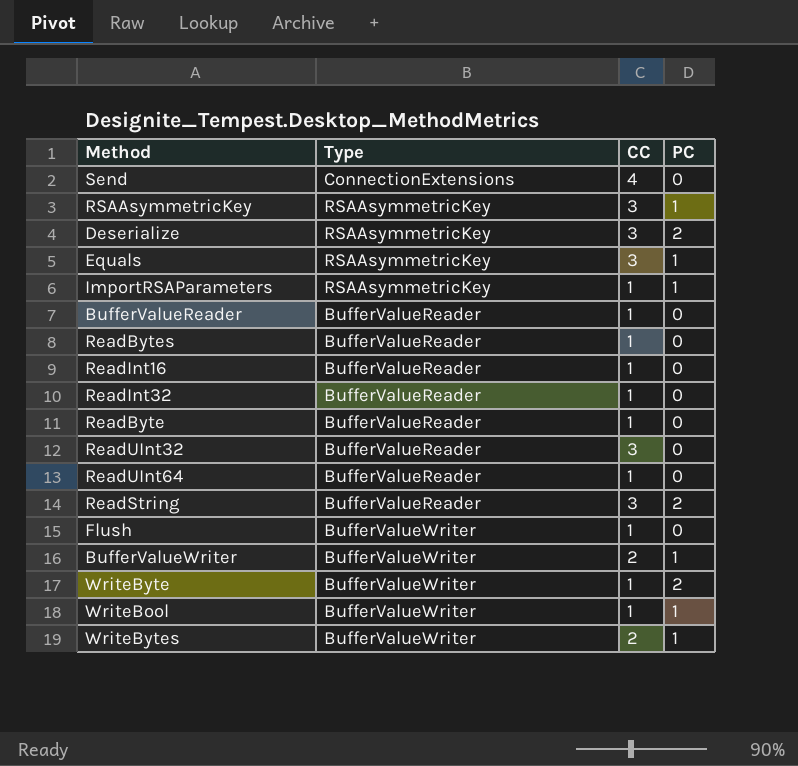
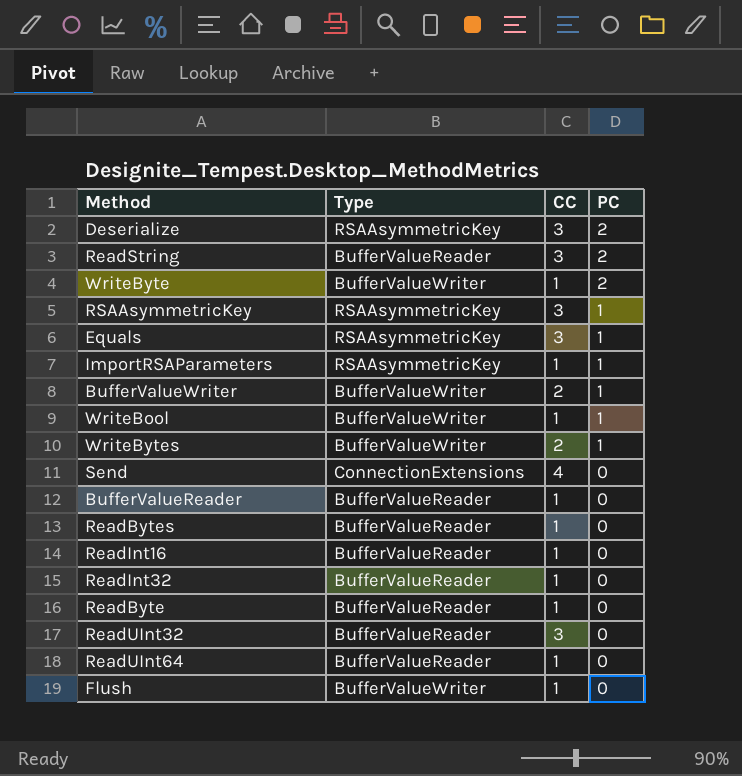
row order: none -> PC descending

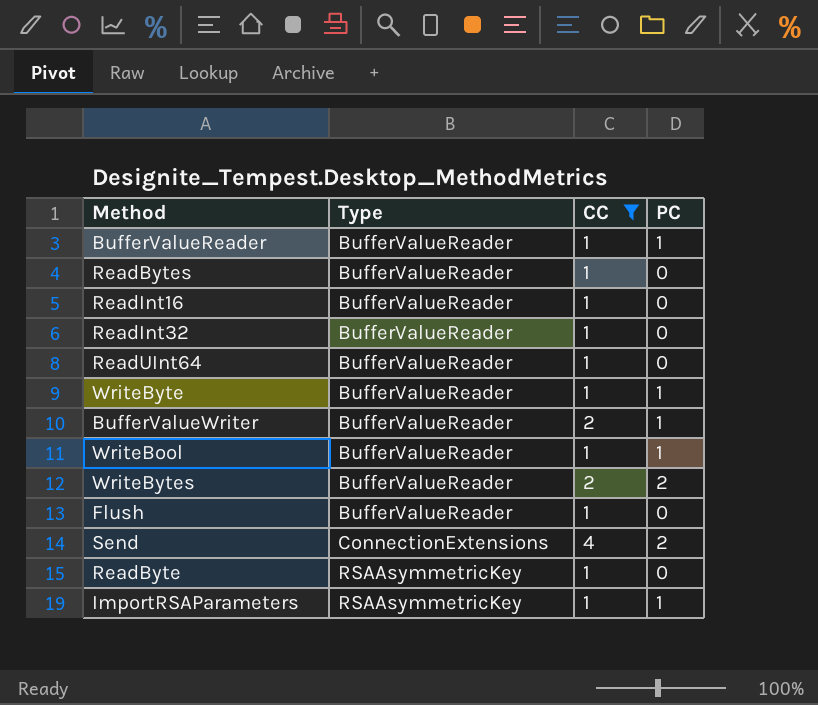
filter: none -> CC != 3
row order: PC descending -> Type ascending
BufferValueReader | PC: 0 -> 1
WriteByte | Type: BufferValueWriter -> BufferValueReader
WriteByte | PC: 2 -> 1
BufferValueWriter | Type: BufferValueWriter -> BufferValueReader
WriteBool | Type: BufferValueWriter -> BufferValueReader
WriteBytes | Type: BufferValueWriter -> BufferValueReader
WriteBytes | PC: 1 -> 2
Flush | Type: BufferValueWriter -> BufferValueReader
Send | PC: 0 -> 2
ReadByte | Type: BufferValueReader -> RSAAsymmetricKey

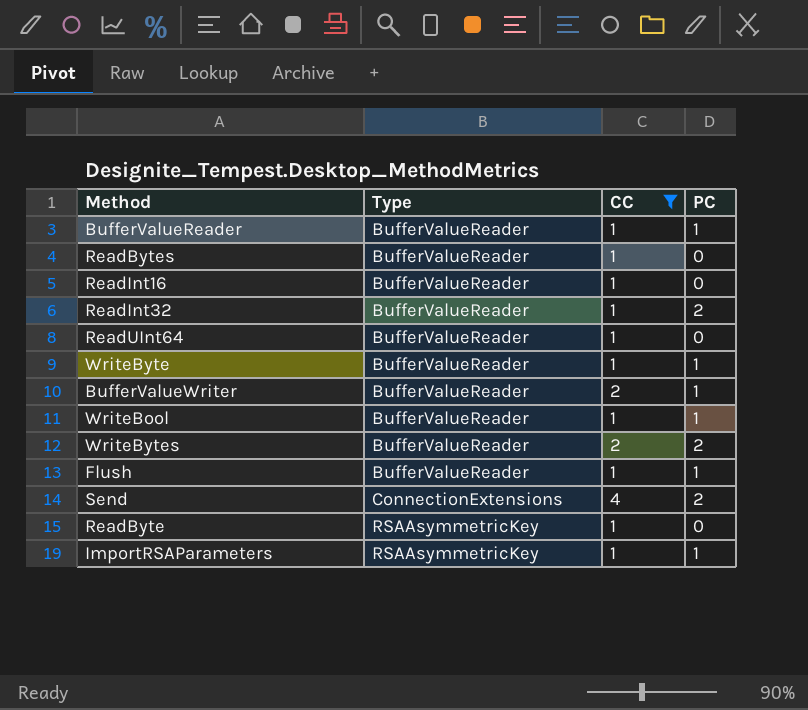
ReadInt32 | PC: 0 -> 2
Flush | PC: 0 -> 1

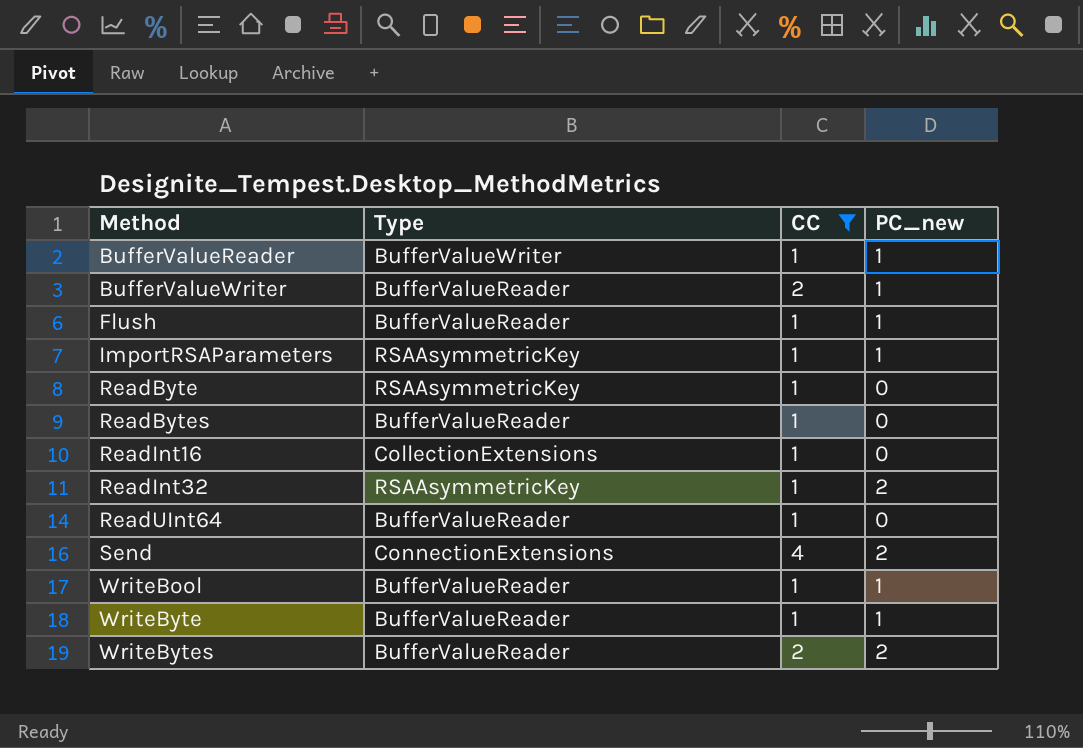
row order: Type ascending -> Method ascending
column name: PC -> PC_new
BufferValueReader | Type: BufferValueReader -> BufferValueWriter
ReadInt16 | Type: BufferValueReader -> CollectionExtensions
ReadInt32 | Type: BufferValueReader -> RSAAsymmetricKey

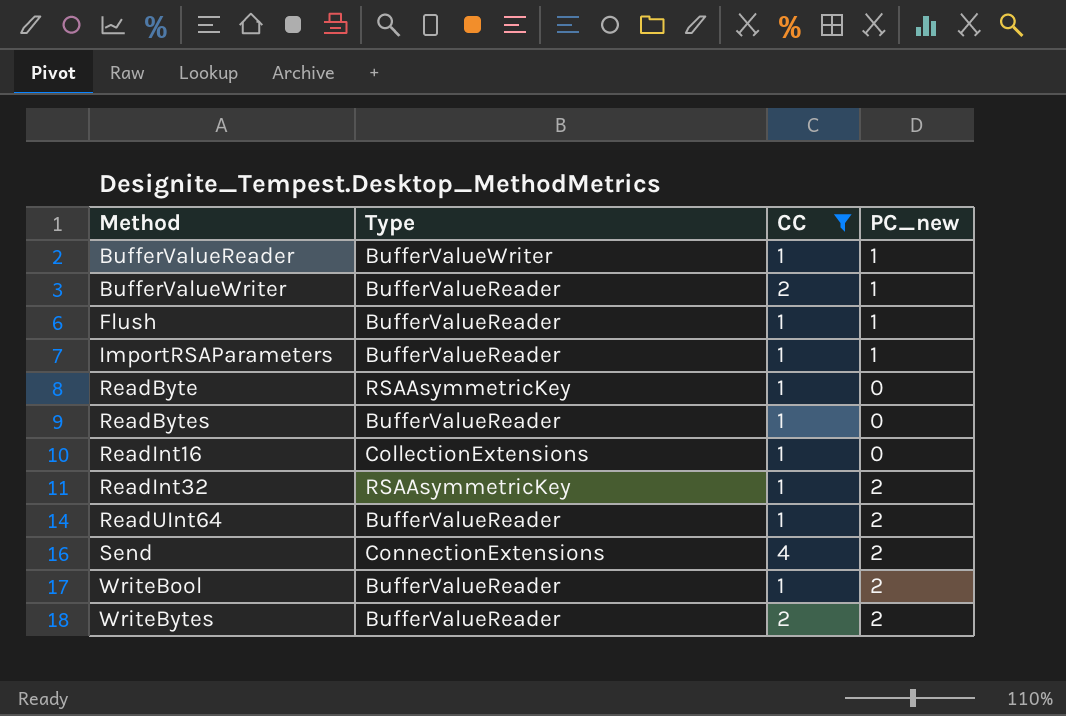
row WriteByte: BufferValueReader | 1 | 1 -> none
ImportRSAParameters | Type: RSAAsymmetricKey -> BufferValueReader
ReadUInt64 | PC_new: 0 -> 2
WriteBool | PC_new: 1 -> 2

